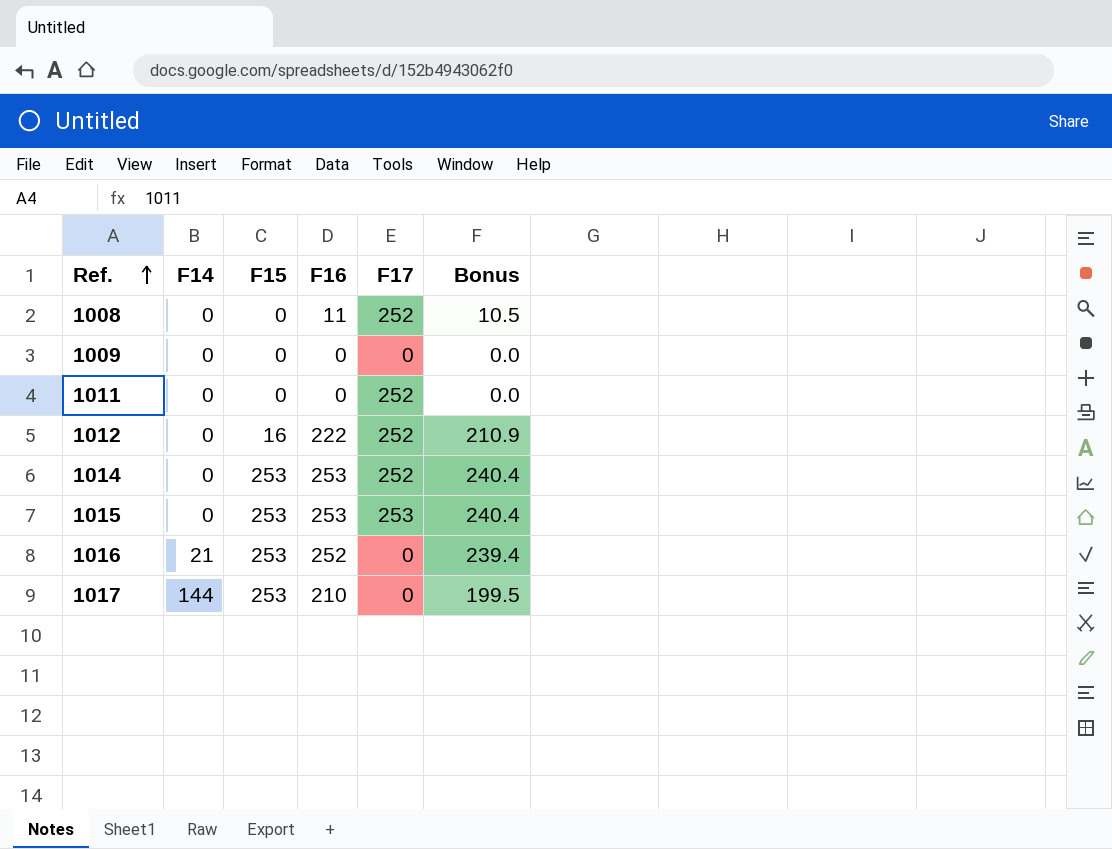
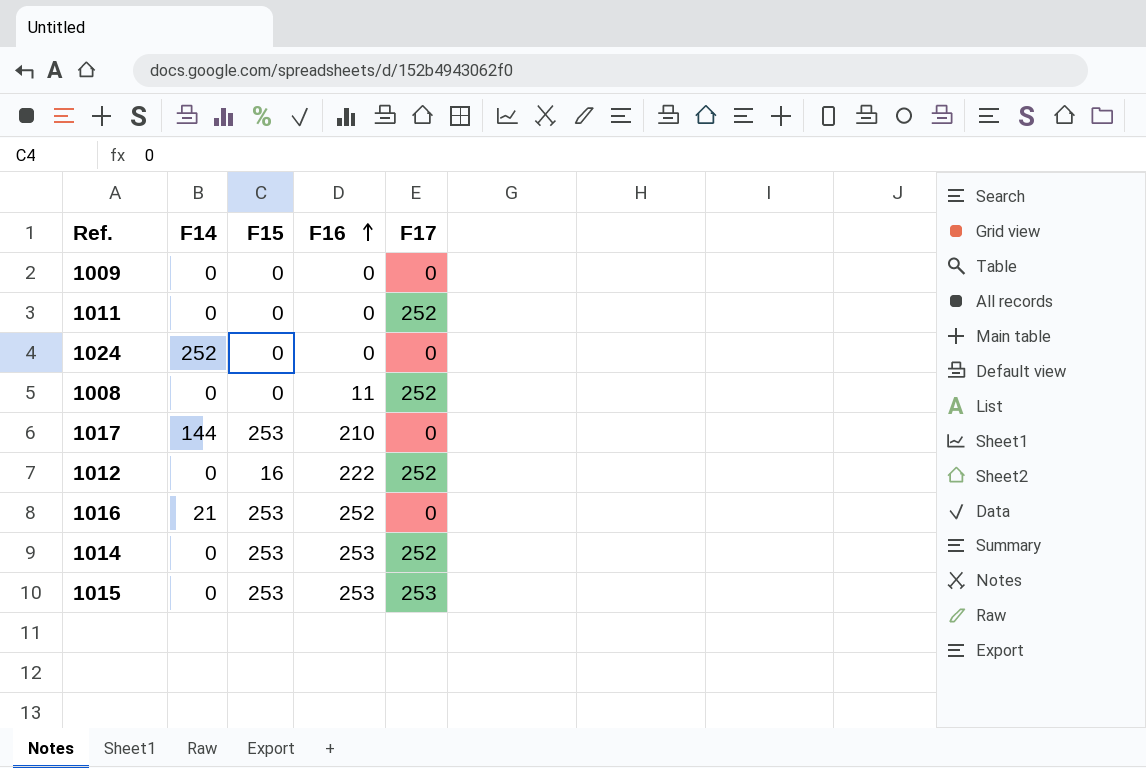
row order: Ref. ascending -> F16 ascending
column Bonus | formula: [F16] * 0.95 -> none
row 1024: none -> 252 | 0 | 0 | 0

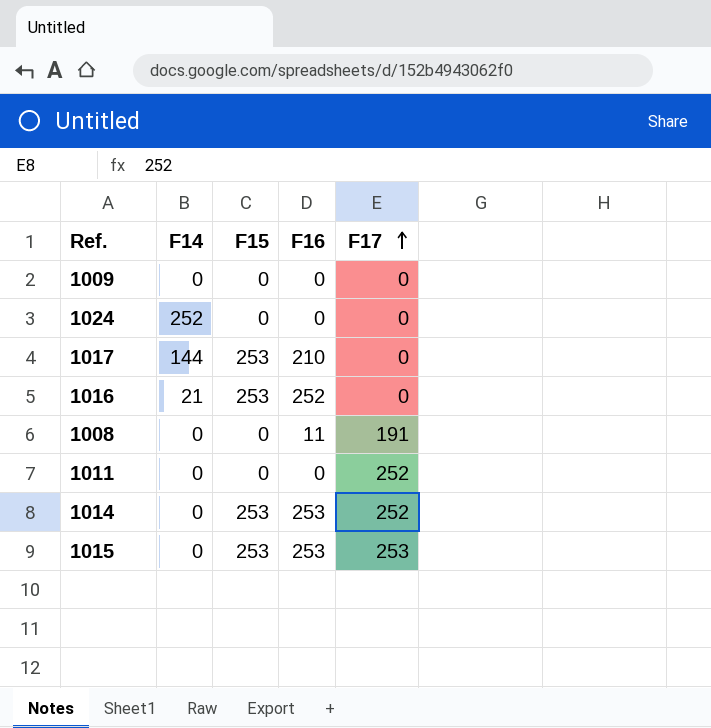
row order: F16 ascending -> F17 ascending
row 1012: 0 | 16 | 222 | 252 -> none
1008 | F17: 252 -> 191

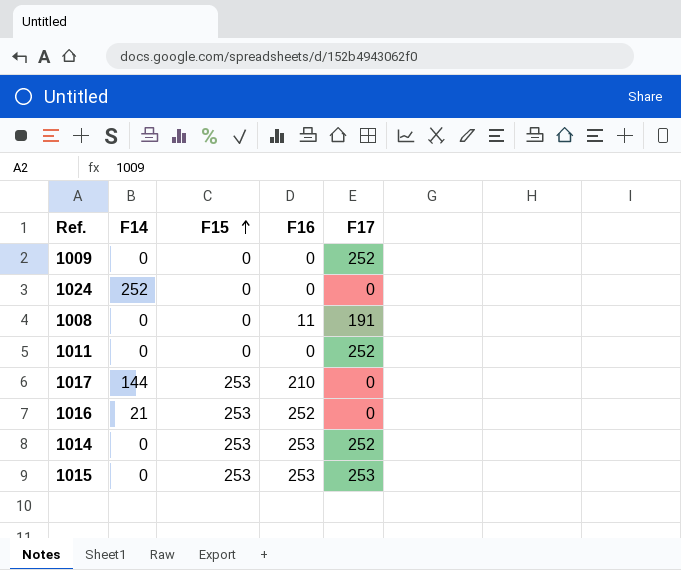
row order: F17 ascending -> F15 ascending
1009 | F17: 0 -> 252

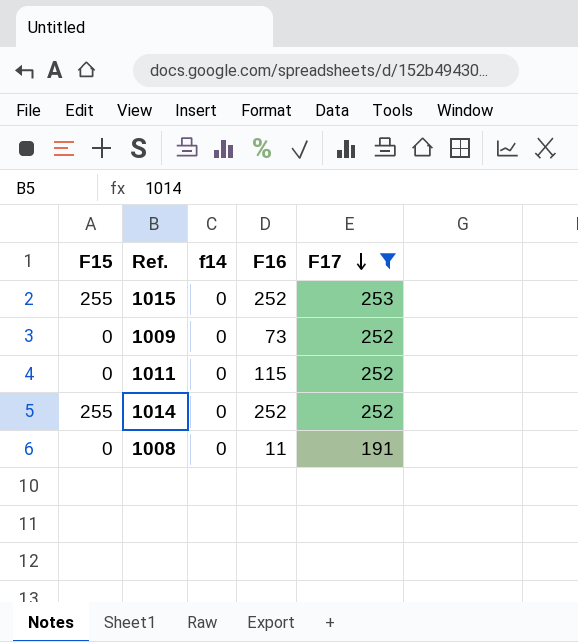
filter: none -> F17 != 0
row order: F15 ascending -> F17 descending
column F15 | position: 3 -> 1
column name: F14 -> f14
1015 | F15: 253 -> 255
1015 | F16: 253 -> 252
1009 | F16: 0 -> 73
1011 | F16: 0 -> 115
1014 | F15: 253 -> 255
1014 | F16: 253 -> 252

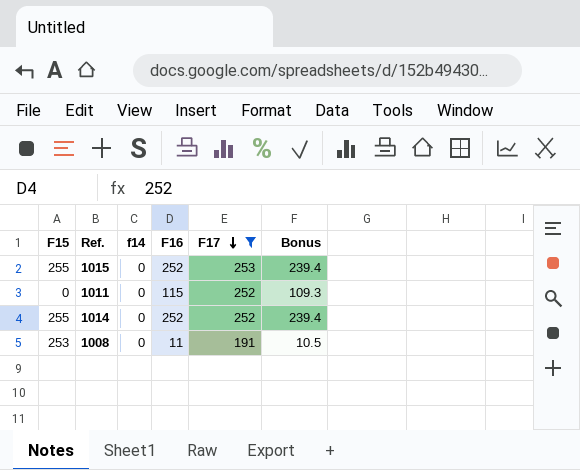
column Bonus | formula: none -> [F16] * 0.95
row 1009: 0 | 0 | 73 | 252 -> none
1008 | F15: 0 -> 253

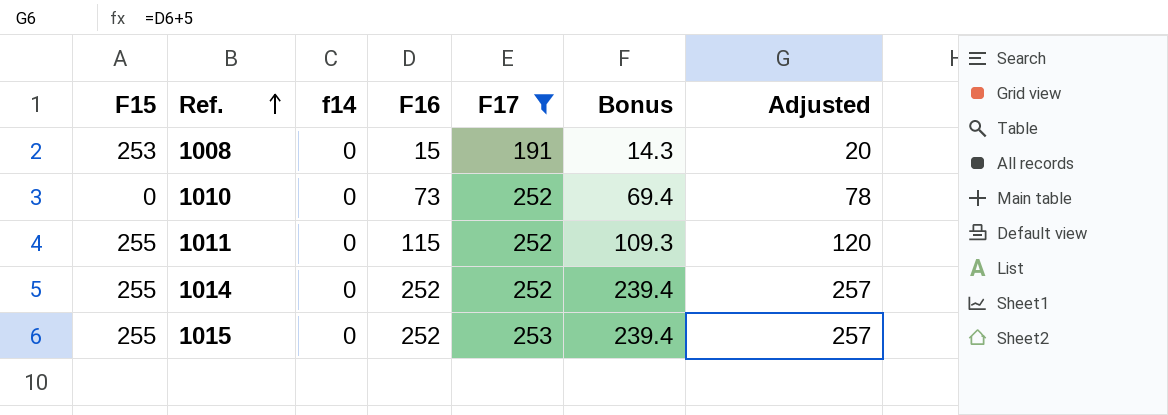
row order: F17 descending -> Ref. ascending
column Adjusted | formula: none -> [F16] + 5
1008 | F16: 11 -> 15
1008 | Bonus: 10.5 -> 14.3
row 1010: none -> 0 | 0 | 73 | 252 | 69.4 | 78
1011 | F15: 0 -> 255

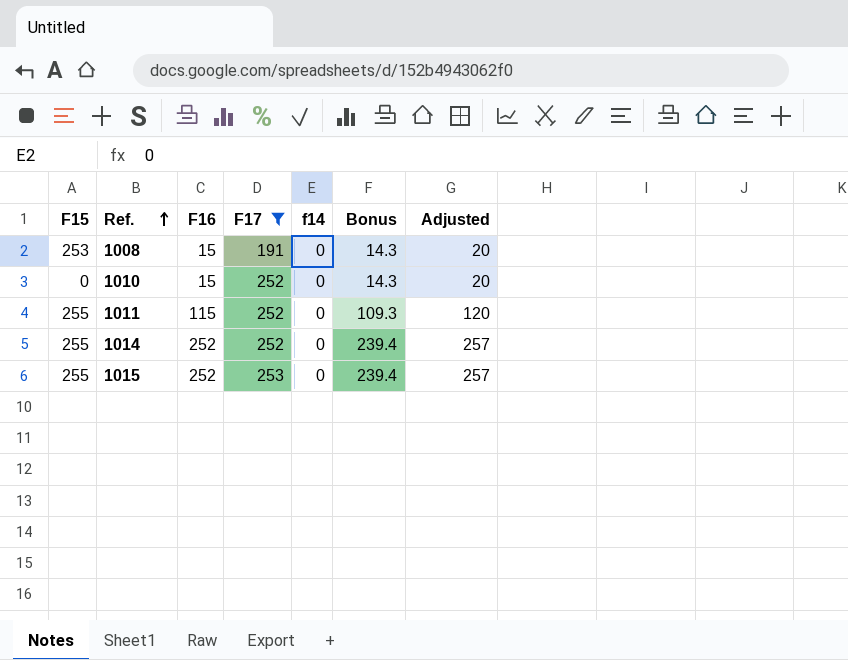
column f14 | position: 3 -> 5
1010 | F16: 73 -> 15
1010 | Bonus: 69.4 -> 14.3
1010 | Adjusted: 78 -> 20

